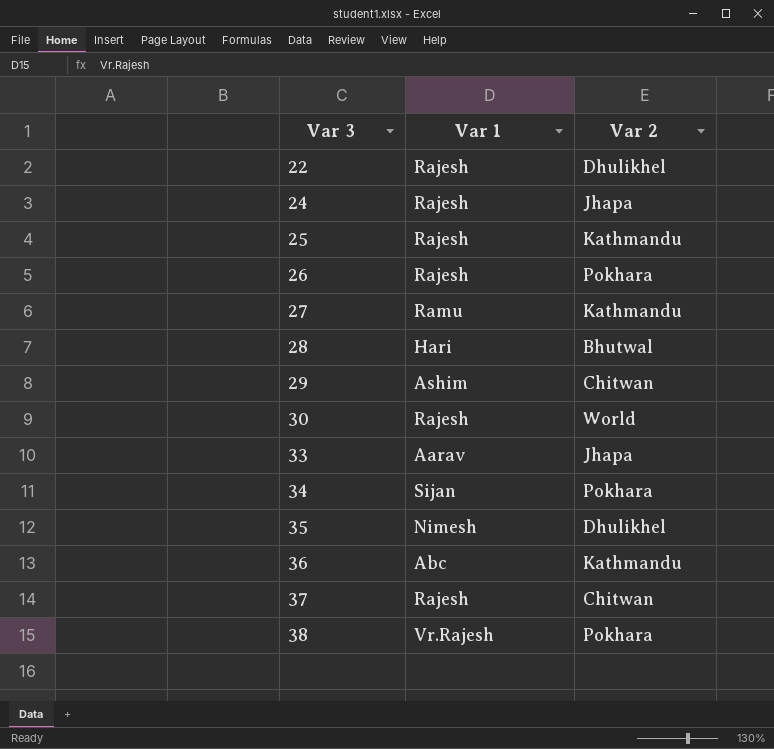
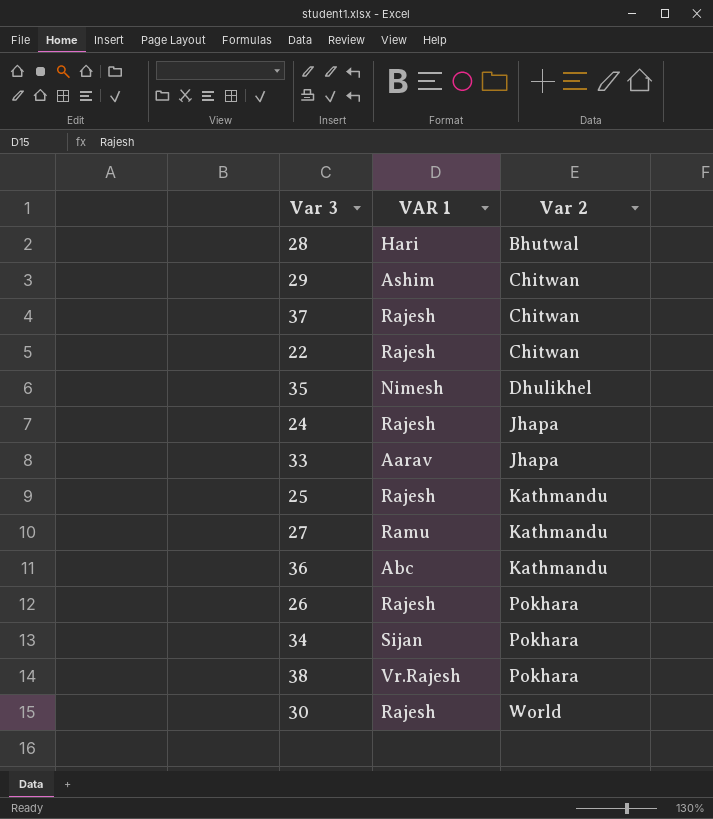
row order: Var 3 ascending -> Var 2 ascending
column name: Var 1 -> VAR 1
22 | Var 2: Dhulikhel -> Chitwan

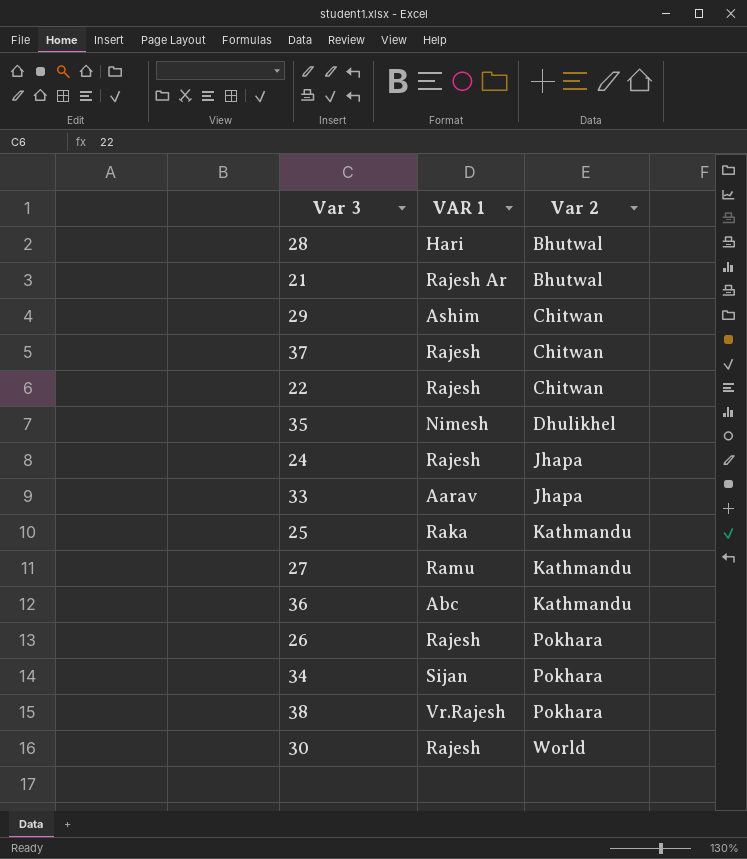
row 21: none -> Rajesh Ar | Bhutwal
25 | VAR 1: Rajesh -> Raka

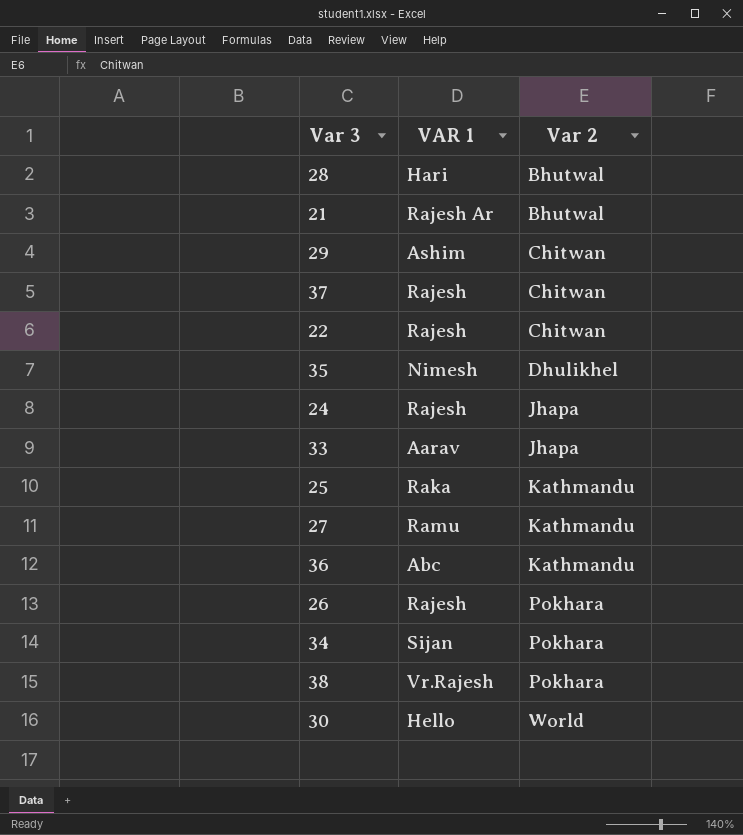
30 | VAR 1: Rajesh -> Hello

